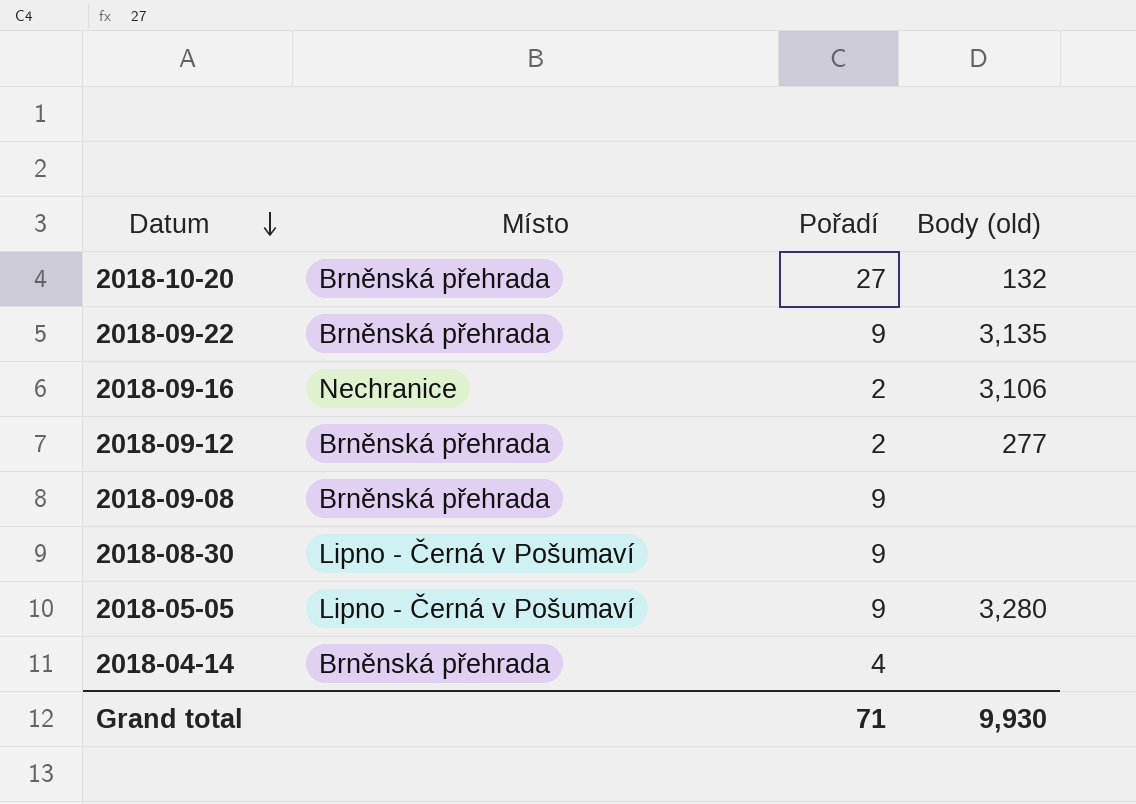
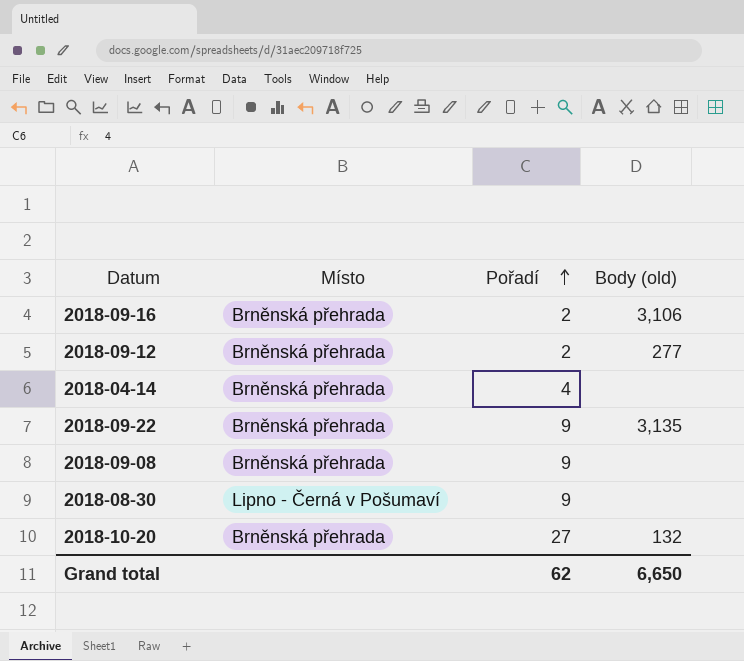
row order: Datum descending -> Pořadí ascending
row 2018-05-05: Lipno - Černá v Pošumaví | 9 | 3,280 -> none
2018-09-16 | Místo: Nechranice -> Brněnská přehrada
Grand total | Pořadí: 71 -> 62
Grand total | Body (old): 9,930 -> 6,650

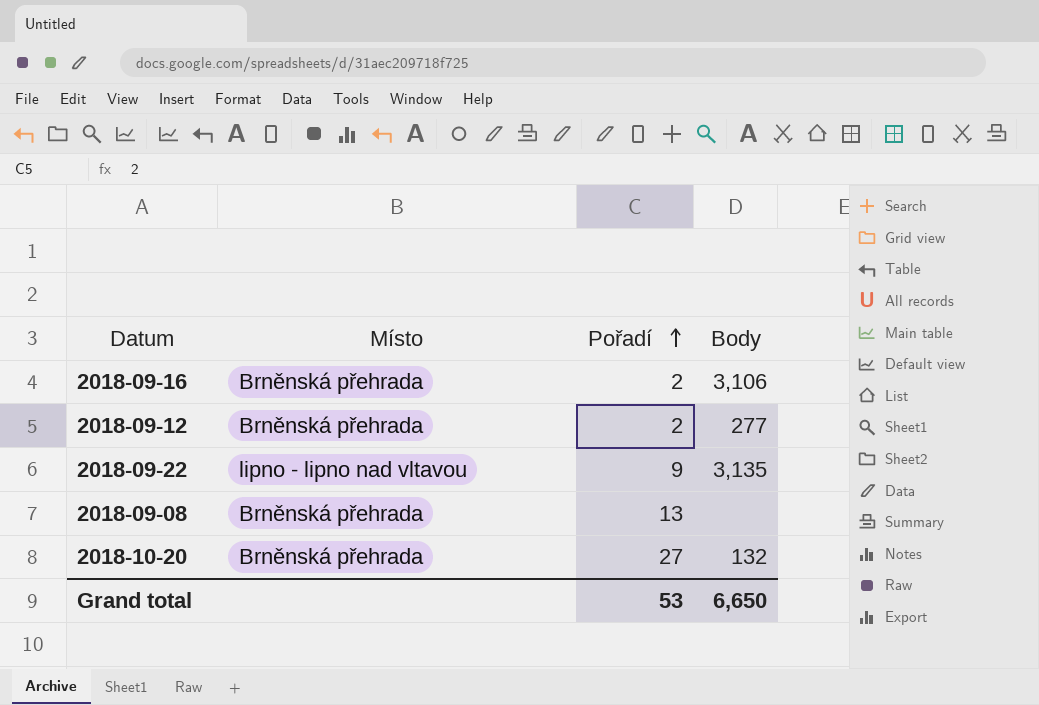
column name: Body (old) -> Body
row 2018-04-14: Brněnská přehrada | 4 | none -> none
row 2018-08-30: Lipno - Černá v Pošumaví | 9 | none -> none
2018-09-22 | Místo: Brněnská přehrada -> lipno - lipno nad vltavou
2018-09-08 | Pořadí: 9 -> 13
Grand total | Pořadí: 62 -> 53

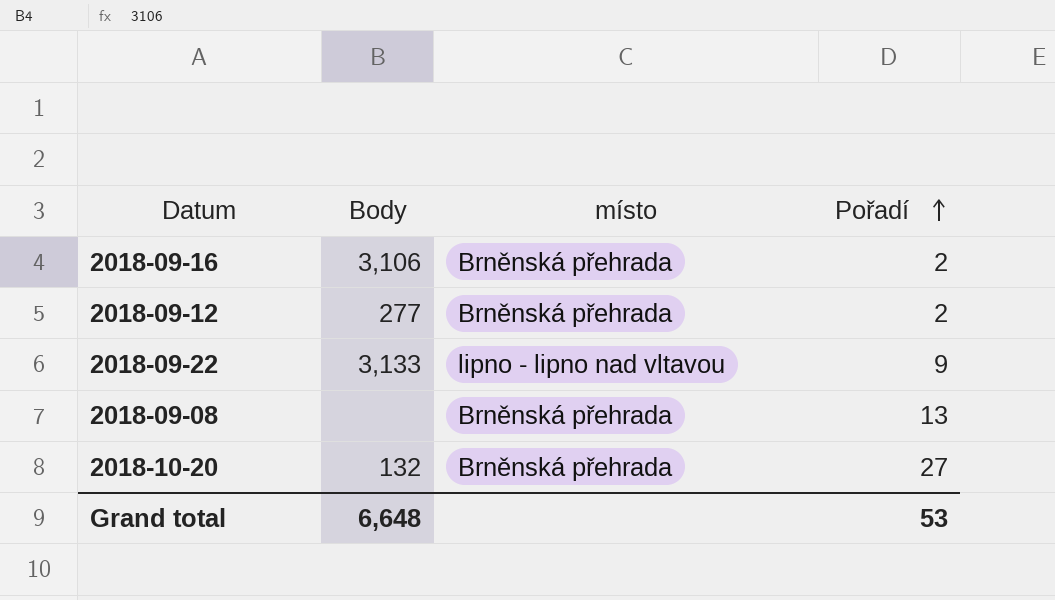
column Body | position: 4 -> 2
column name: Místo -> místo
2018-09-22 | Body: 3,135 -> 3,133
Grand total | Body: 6,650 -> 6,648

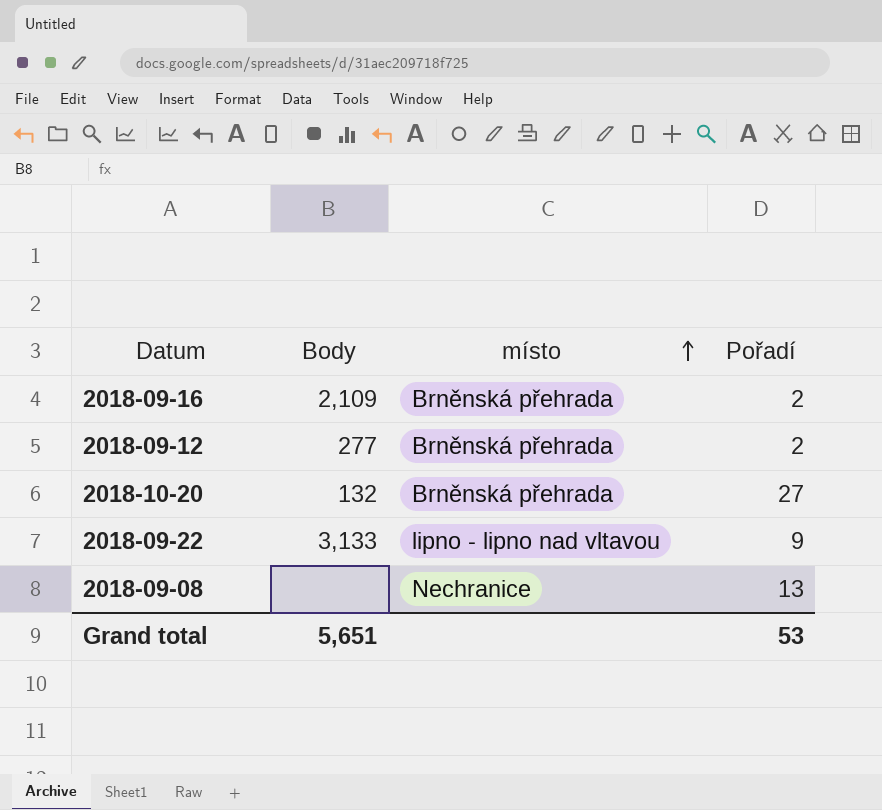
row order: Pořadí ascending -> místo ascending
2018-09-16 | Body: 3,106 -> 2,109
2018-09-08 | místo: Brněnská přehrada -> Nechranice
Grand total | Body: 6,648 -> 5,651

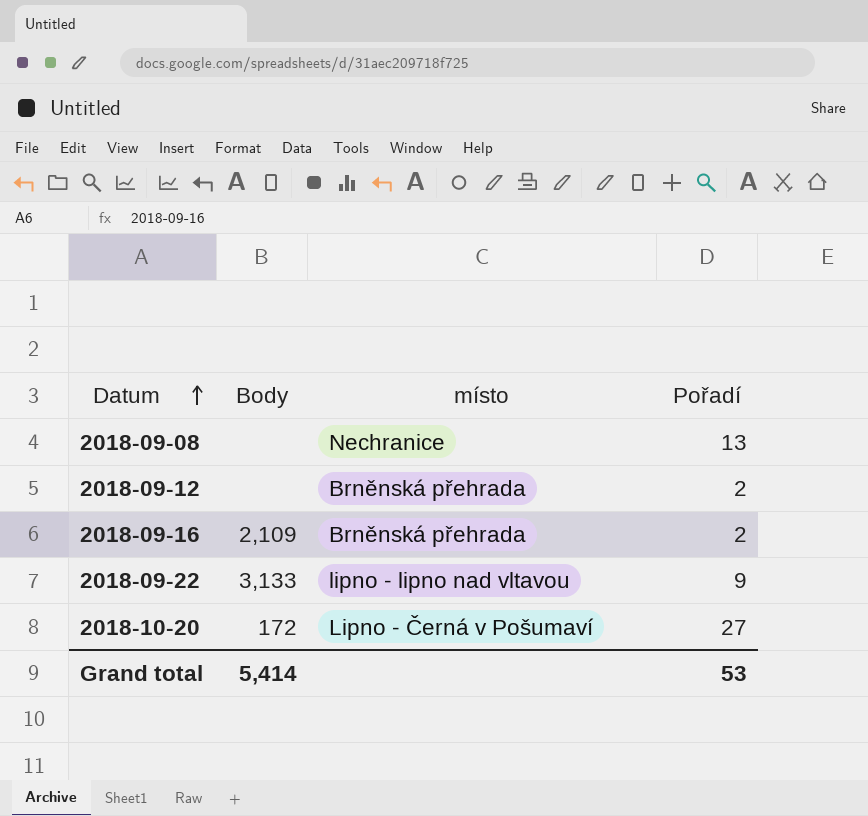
row order: místo ascending -> Datum ascending
2018-09-12 | Body: 277 -> none
2018-10-20 | Body: 132 -> 172
2018-10-20 | místo: Brněnská přehrada -> Lipno - Černá v Pošumaví
Grand total | Body: 5,651 -> 5,414

